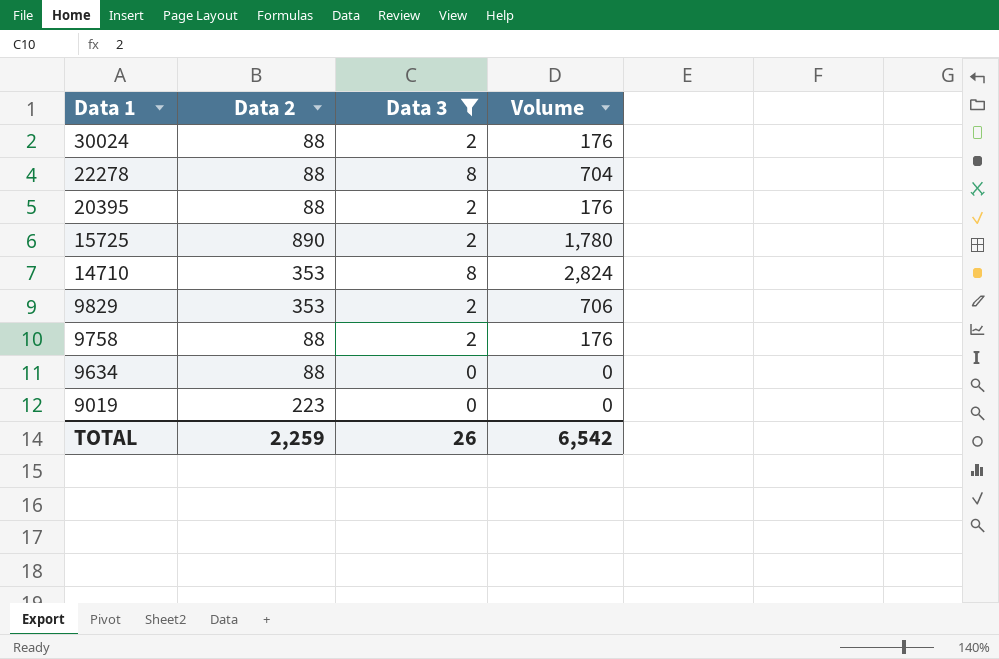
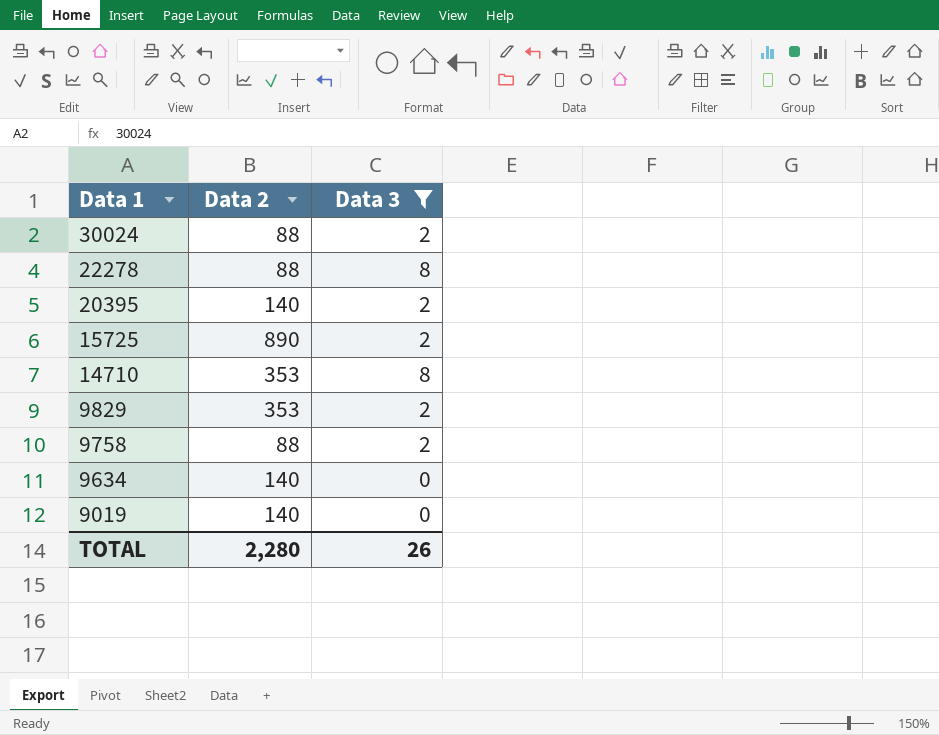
column Volume | formula: [Data 2] * [Data 3] -> none
20395 | Data 2: 88 -> 140
9634 | Data 2: 88 -> 140
9019 | Data 2: 223 -> 140
TOTAL | Data 2: 2,259 -> 2,280

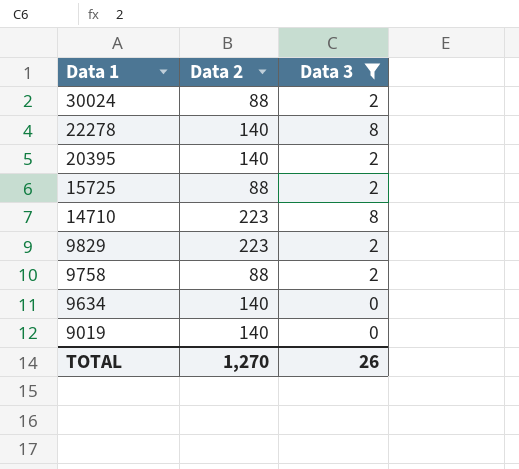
22278 | Data 2: 88 -> 140
15725 | Data 2: 890 -> 88
14710 | Data 2: 353 -> 223
9829 | Data 2: 353 -> 223
TOTAL | Data 2: 2,280 -> 1,270

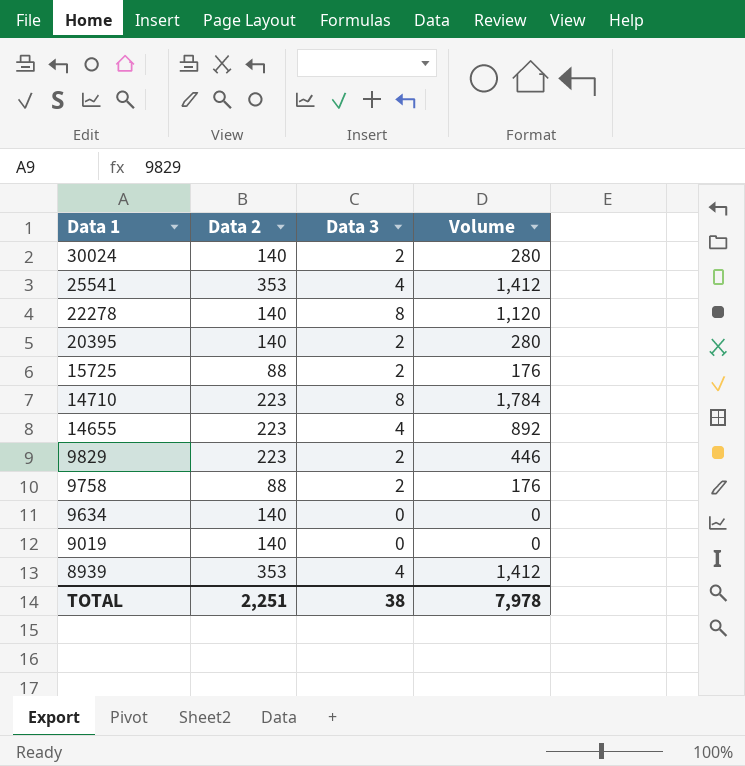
filter: Data 3 != 4 -> none
column Volume | formula: none -> [Data 2] * [Data 3]
30024 | Data 2: 88 -> 140
TOTAL | Data 2: 1,270 -> 2,251
TOTAL | Data 3: 26 -> 38

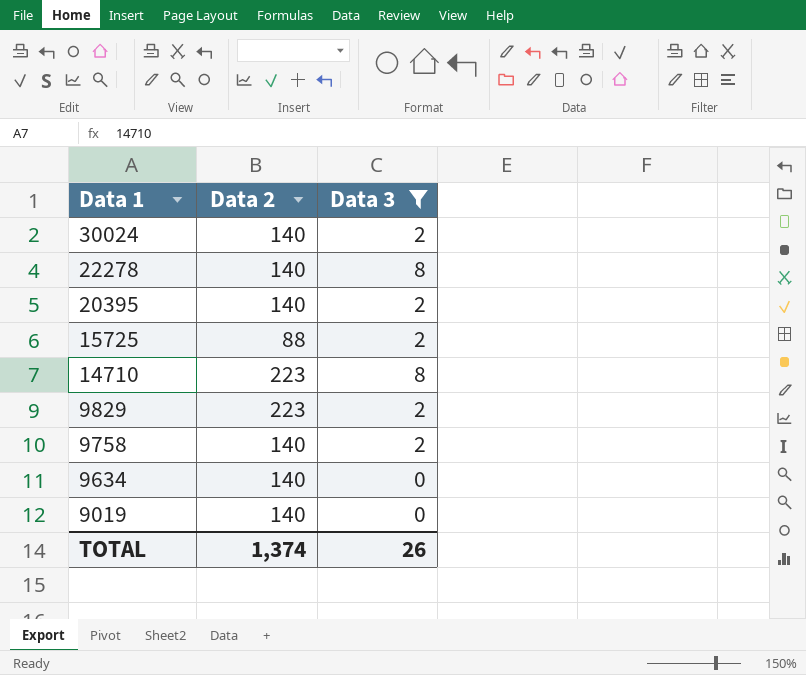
filter: none -> Data 3 != 4
column Volume | formula: [Data 2] * [Data 3] -> none
9758 | Data 2: 88 -> 140
TOTAL | Data 2: 2,251 -> 1,374
TOTAL | Data 3: 38 -> 26

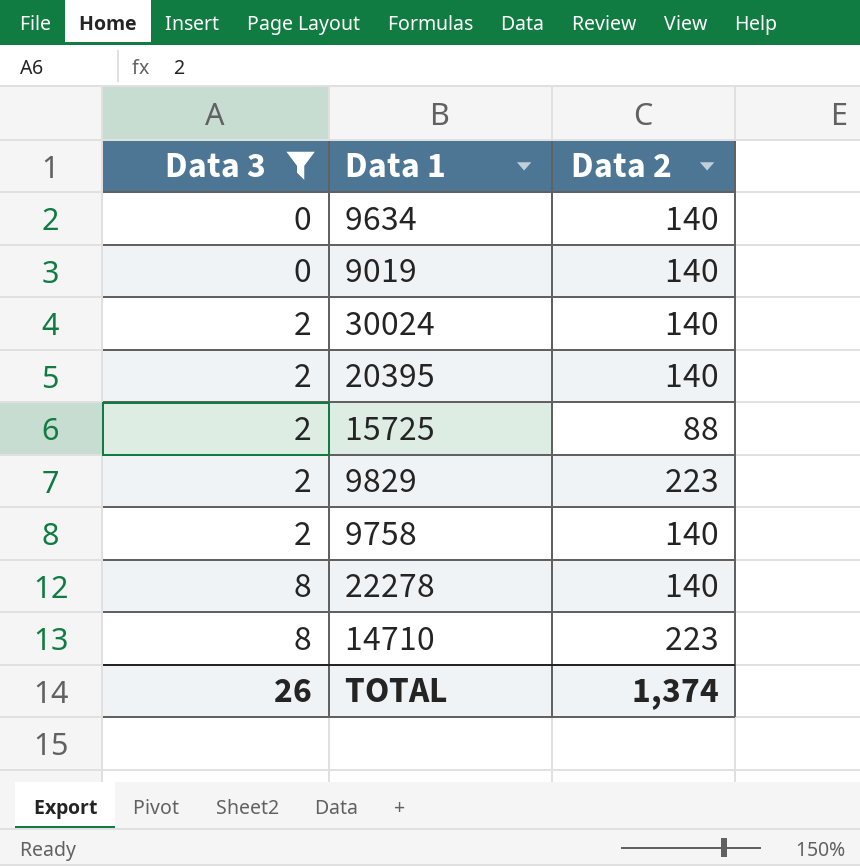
row order: Data 1 descending -> Data 3 ascending
column Data 3 | position: 3 -> 1

